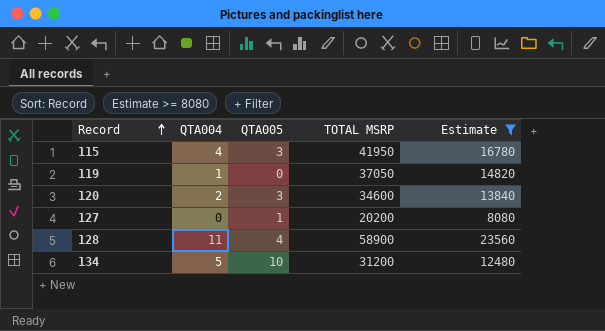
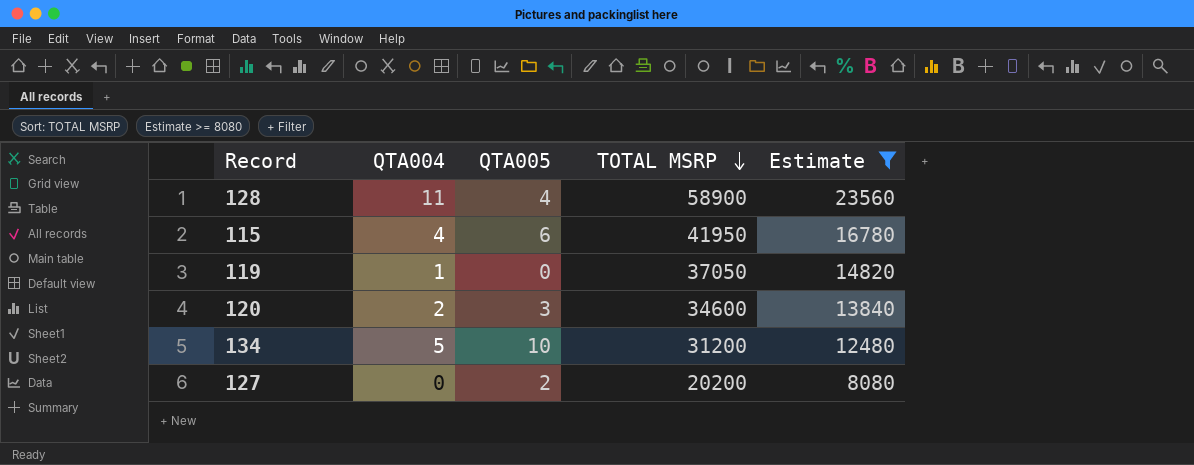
row order: Record ascending -> TOTAL MSRP descending
115 | QTA005: 3 -> 6
127 | QTA005: 1 -> 2

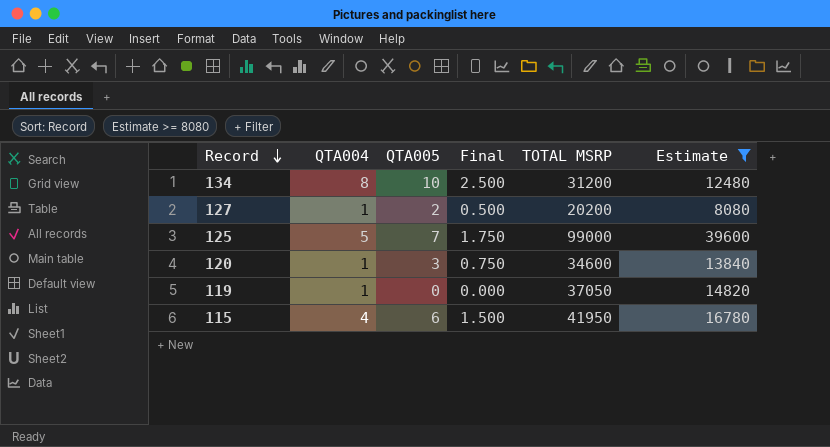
row order: TOTAL MSRP descending -> Record descending
column Final | formula: none -> [QTA005] * 0.25
row 128: 11 | 4 | 58900 | 23560 -> none
134 | QTA004: 5 -> 8
127 | QTA004: 0 -> 1
row 125: none -> 5 | 7 | 1.750 | 99000 | 39600
120 | QTA004: 2 -> 1

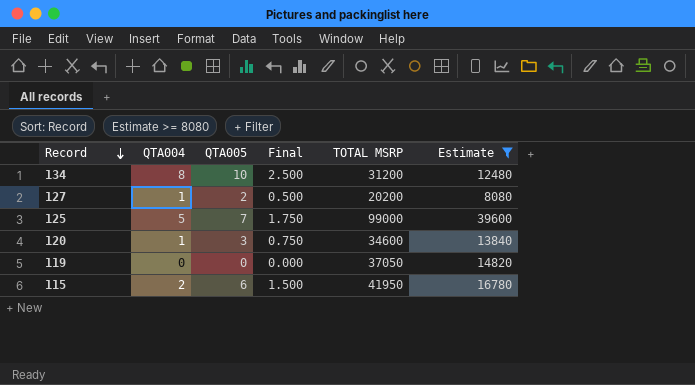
119 | QTA004: 1 -> 0
115 | QTA004: 4 -> 2

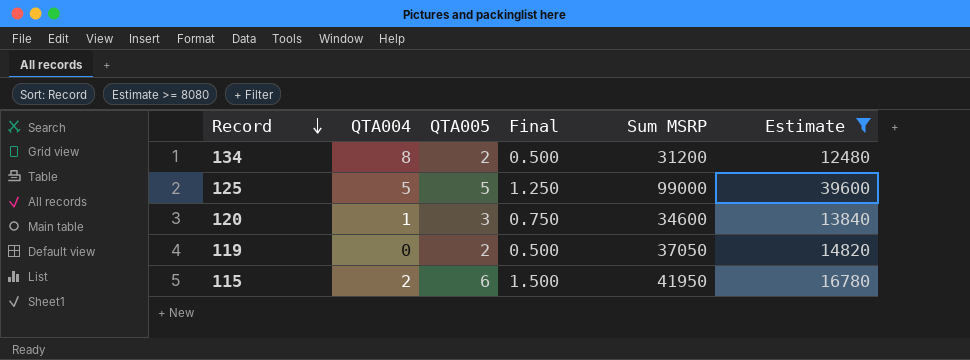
column name: TOTAL MSRP -> Sum MSRP
row 127: 1 | 2 | 0.500 | 20200 | 8080 -> none
134 | QTA005: 10 -> 2
134 | Final: 2.500 -> 0.500
125 | QTA005: 7 -> 5
125 | Final: 1.750 -> 1.250
119 | QTA005: 0 -> 2
119 | Final: 0.000 -> 0.500

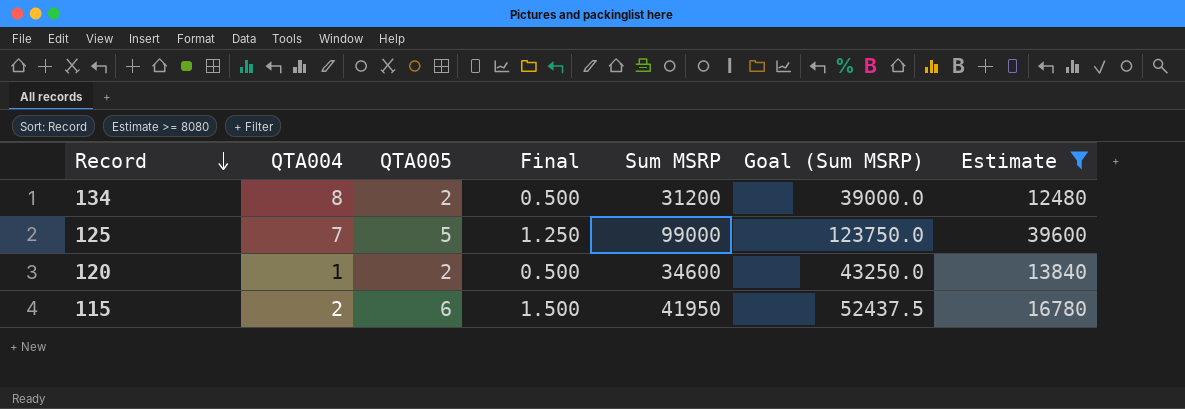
column Goal (Sum MSRP) | formula: none -> [Sum MSRP] * 1.25
row 119: 0 | 2 | 0.500 | 37050 | 14820 -> none
125 | QTA004: 5 -> 7
120 | QTA005: 3 -> 2
120 | Final: 0.750 -> 0.500

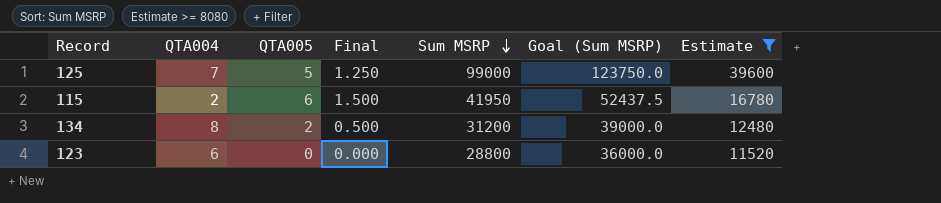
row order: Record descending -> Sum MSRP descending
row 120: 1 | 2 | 0.500 | 34600 | 43250.0 | 13840 -> none
row 123: none -> 6 | 0 | 0.000 | 28800 | 36000.0 | 11520

